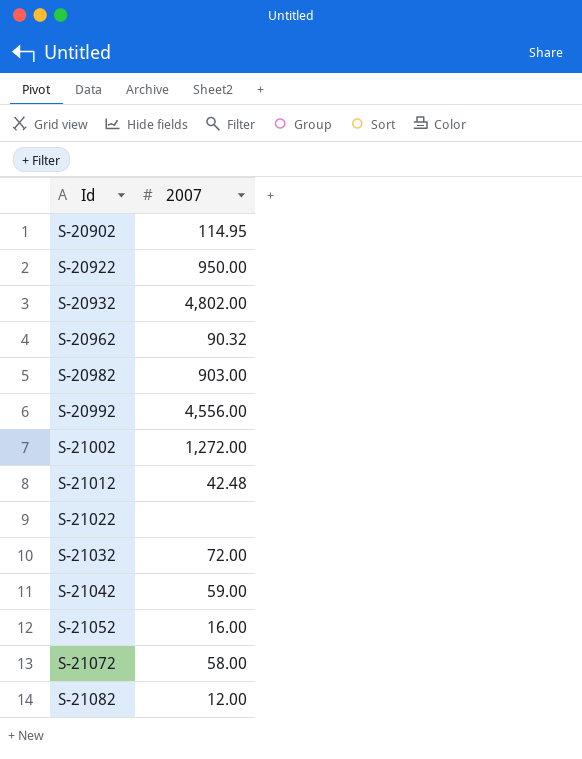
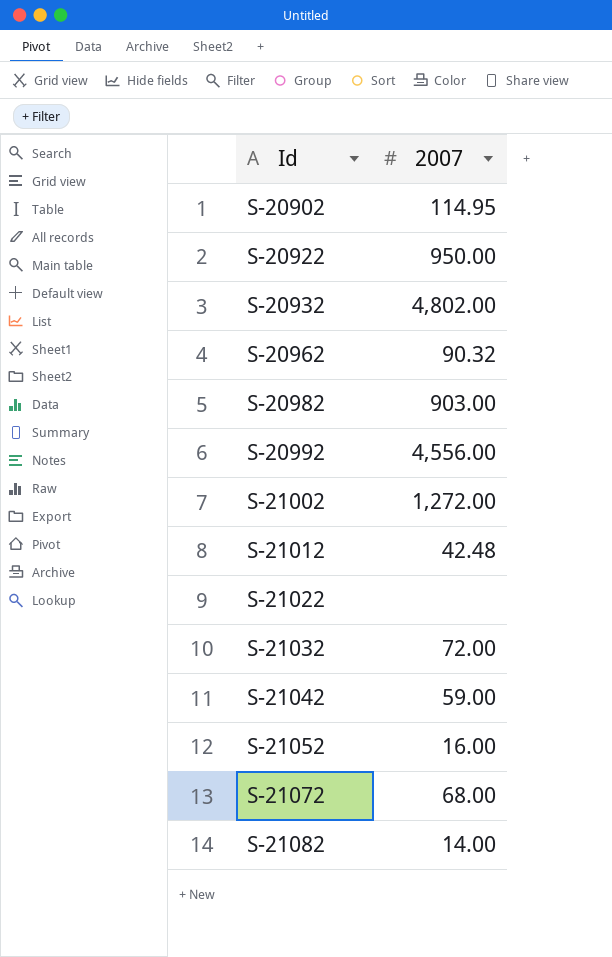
S-21072 | 2007: 58.00 -> 68.00
S-21082 | 2007: 12.00 -> 14.00

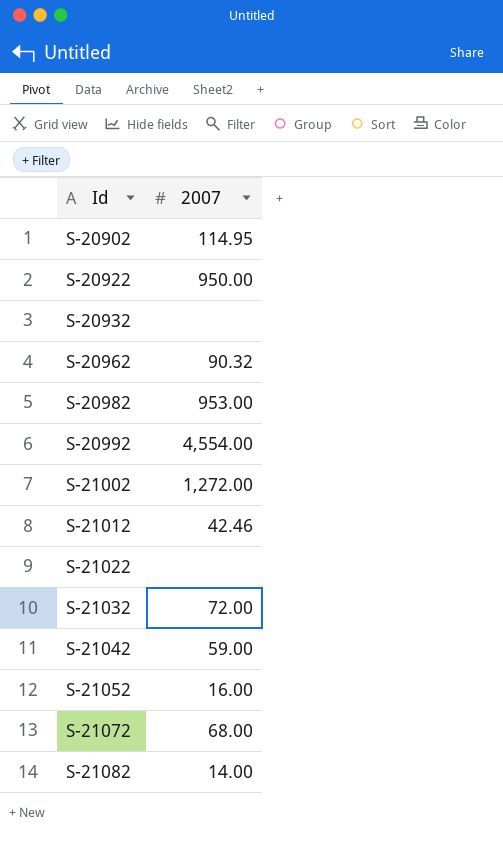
S-20932 | 2007: 4,802.00 -> none
S-20982 | 2007: 903.00 -> 953.00
S-20992 | 2007: 4,556.00 -> 4,554.00
S-21012 | 2007: 42.48 -> 42.46

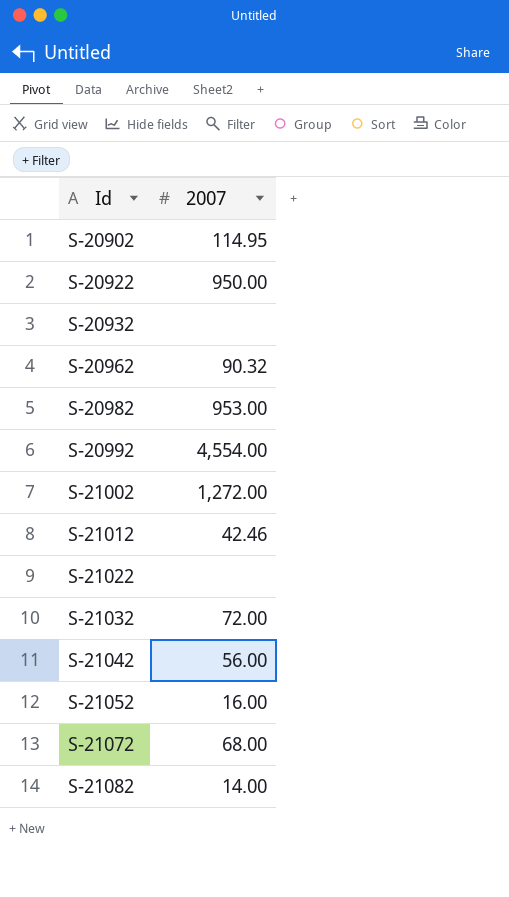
S-21042 | 2007: 59.00 -> 56.00

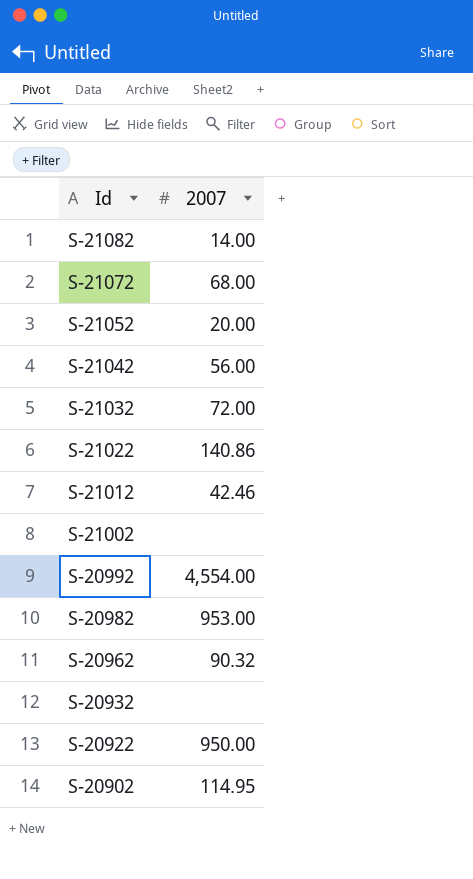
row order: Id ascending -> Id descending
S-21052 | 2007: 16.00 -> 20.00
S-21022 | 2007: none -> 140.86
S-21002 | 2007: 1,272.00 -> none

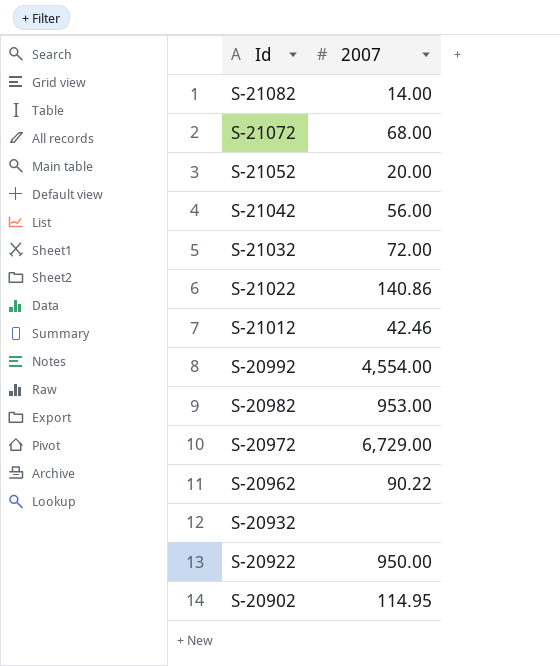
row S-21002: none -> none
row S-20972: none -> 6,729.00
S-20962 | 2007: 90.32 -> 90.22

